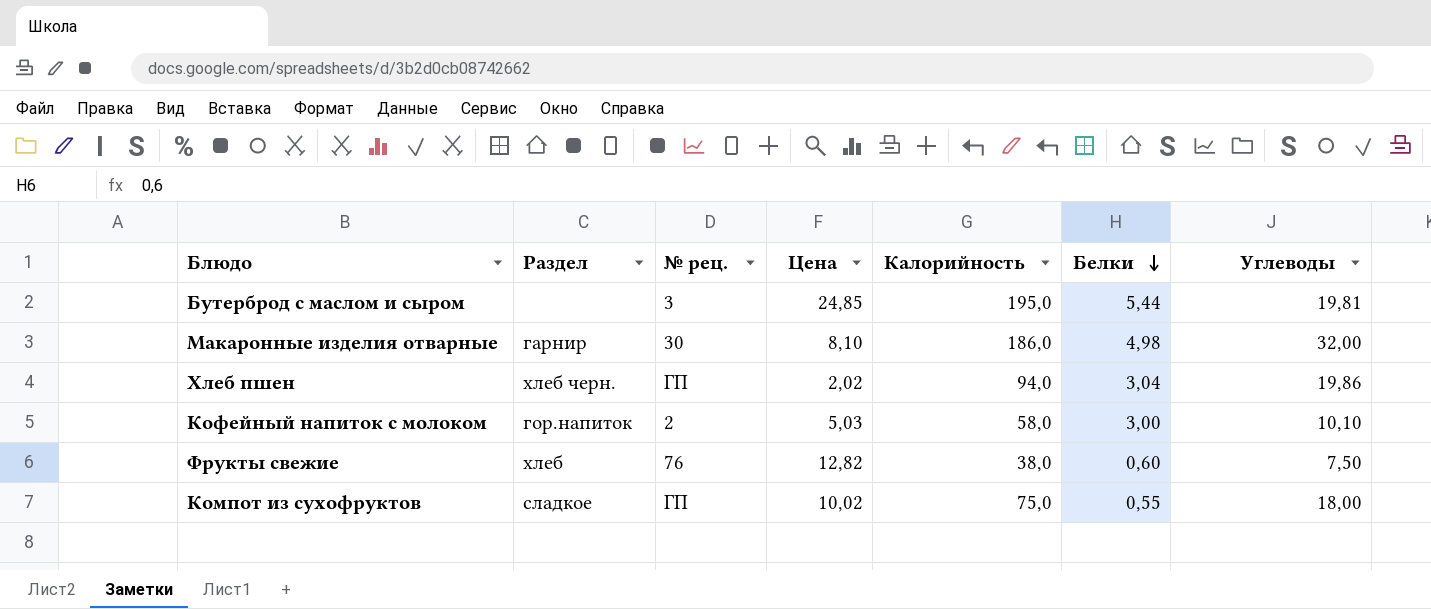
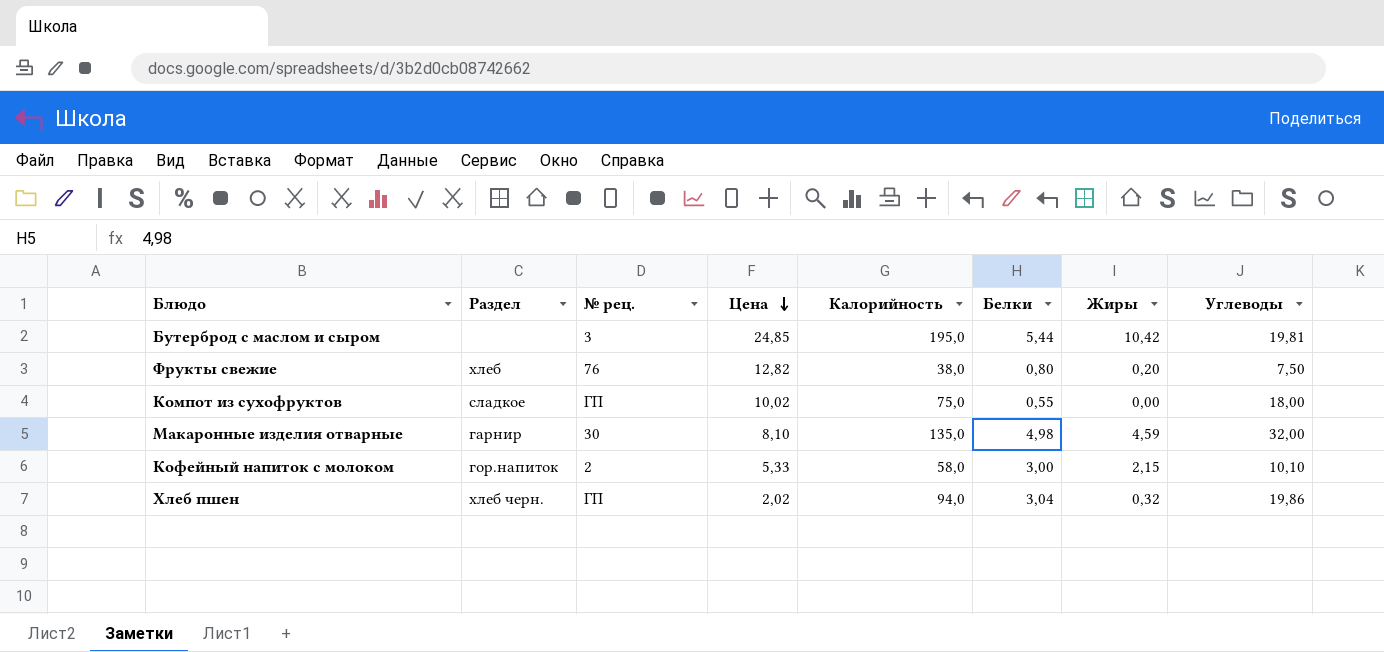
row order: Белки descending -> Цена descending
column Жиры | position: none -> 7
Фрукты свежие | Белки: 0,60 -> 0,80
Макаронные изделия отварные | Калорийность: 186,0 -> 135,0
Кофейный напиток с молоком | Цена: 5,03 -> 5,33

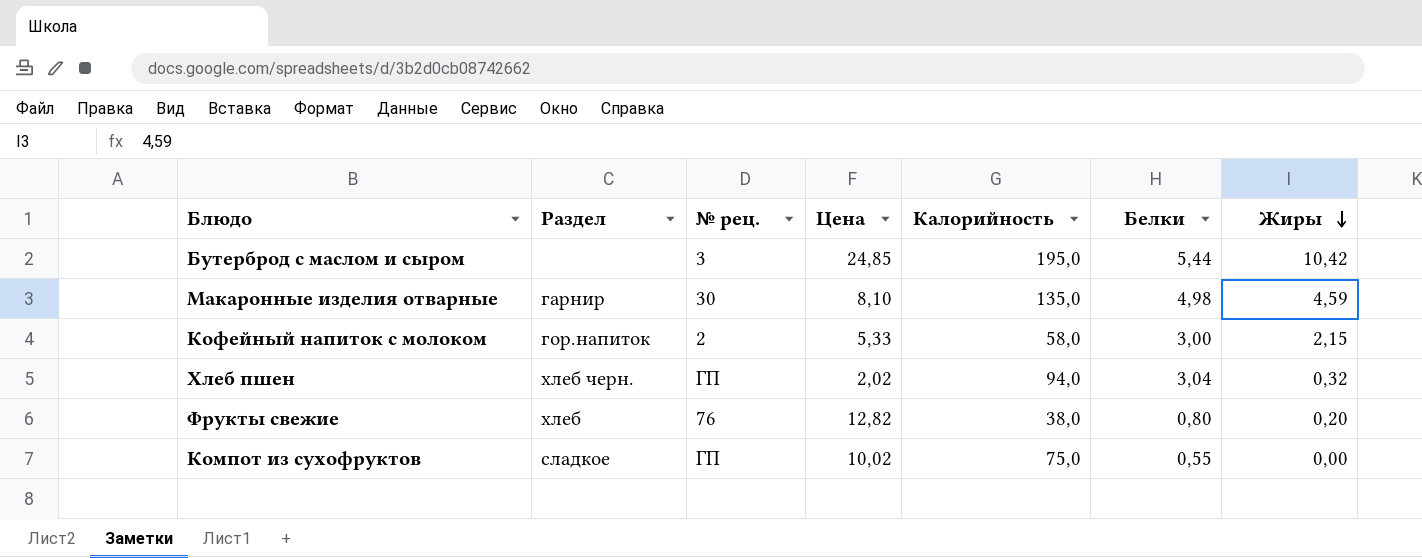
row order: Цена descending -> Жиры descending
column Углеводы | position: 8 -> none

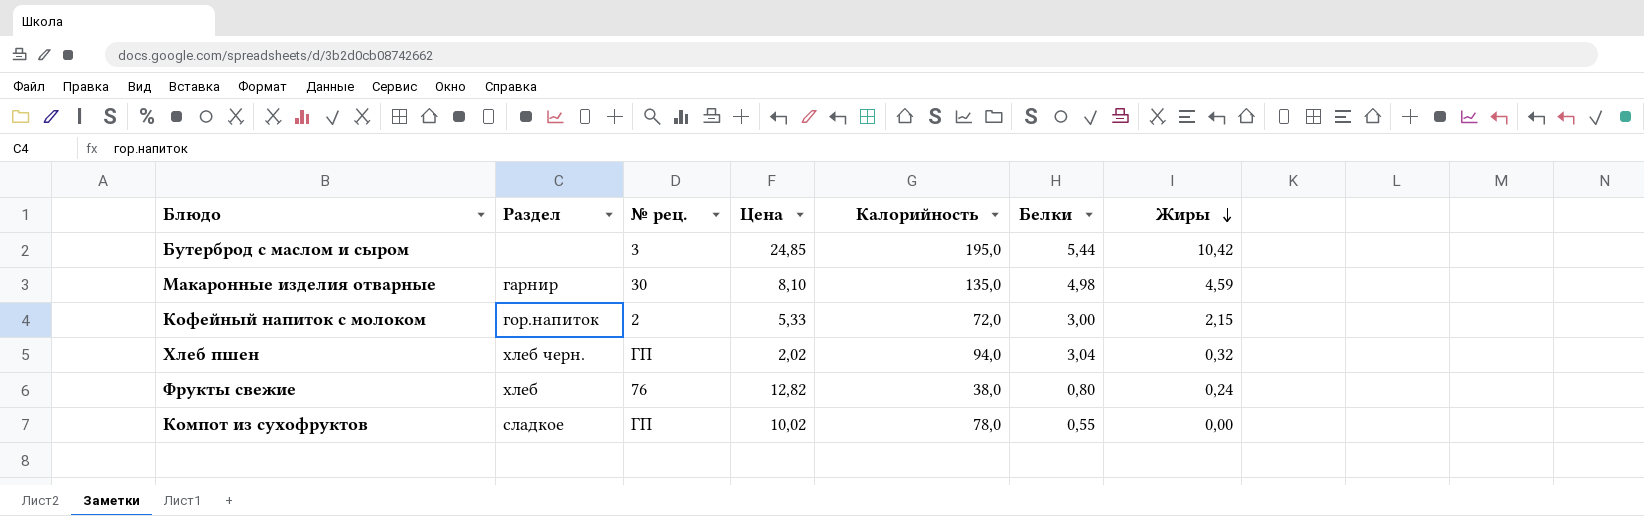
Кофейный напиток с молоком | Калорийность: 58,0 -> 72,0
Фрукты свежие | Жиры: 0,20 -> 0,24
Компот из сухофруктов | Калорийность: 75,0 -> 78,0

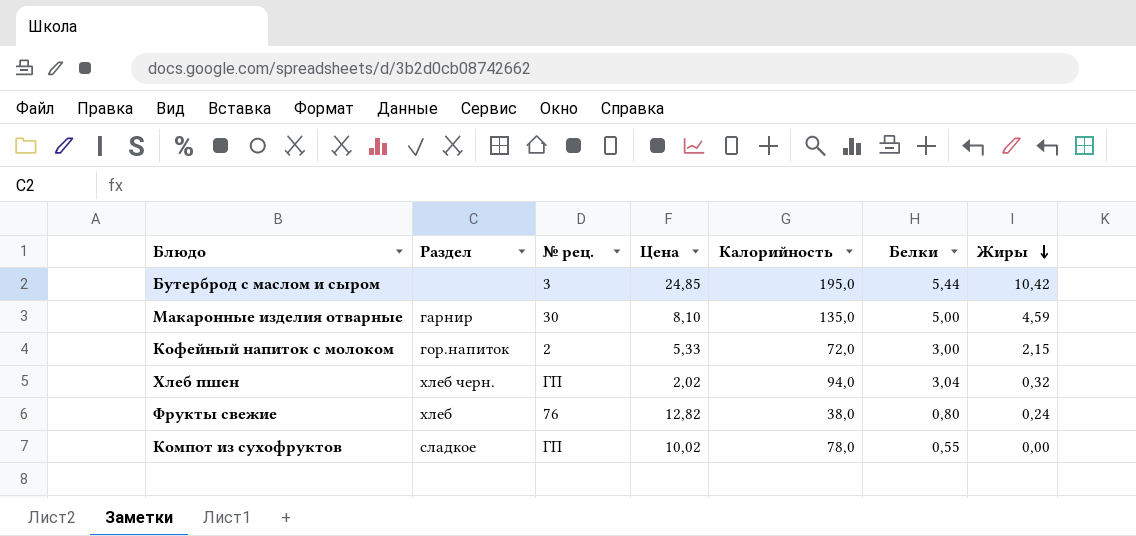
Макаронные изделия отварные | Белки: 4,98 -> 5,00

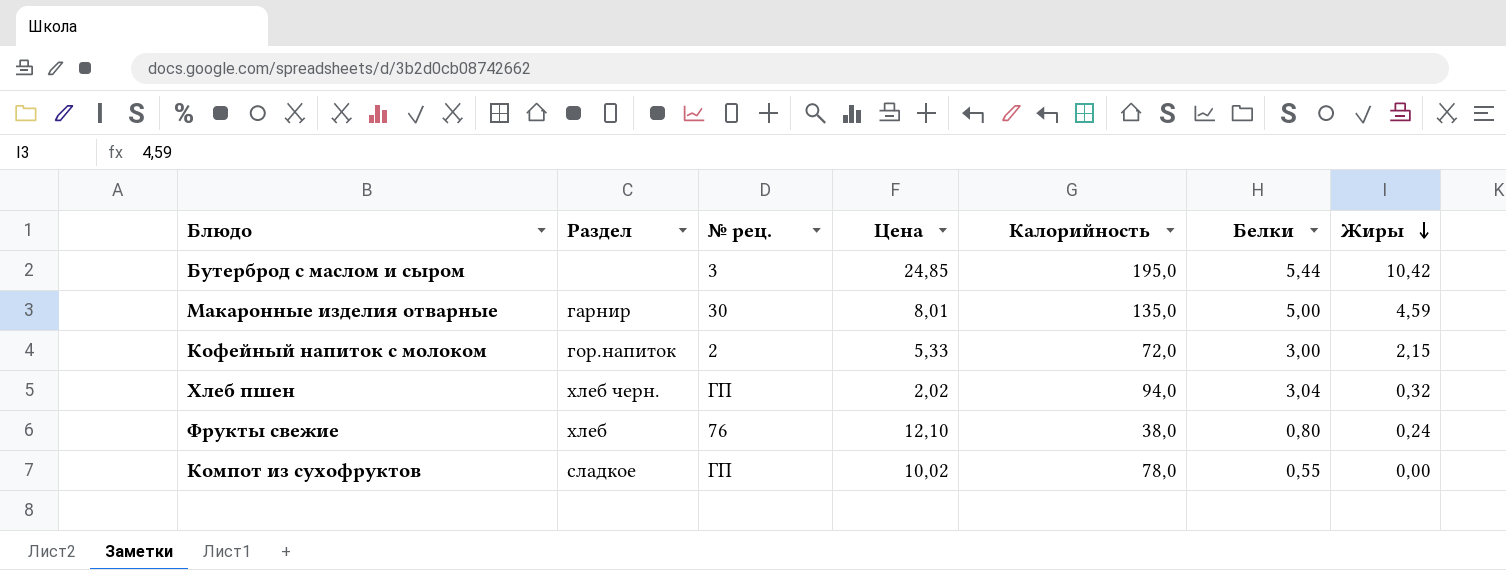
Макаронные изделия отварные | Цена: 8,10 -> 8,01
Фрукты свежие | Цена: 12,82 -> 12,10

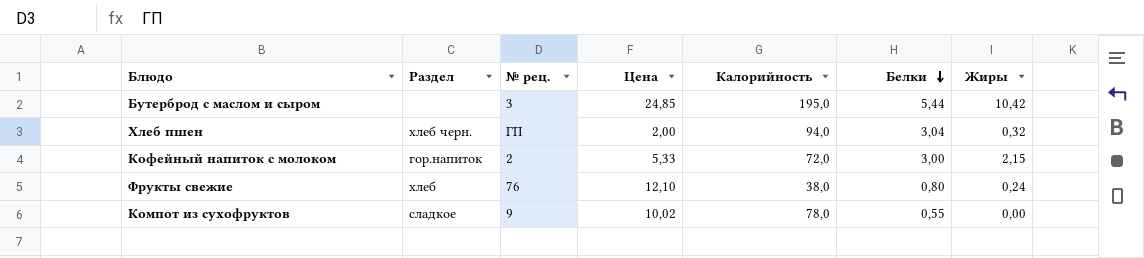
row order: Жиры descending -> Белки descending
row Макаронные изделия отварные: гарнир | 30 | 8,01 | 135,0 | 5,00 | 4,59 -> none
Хлеб пшен | Цена: 2,02 -> 2,00
Компот из сухофруктов | № рец.: ГП -> 9

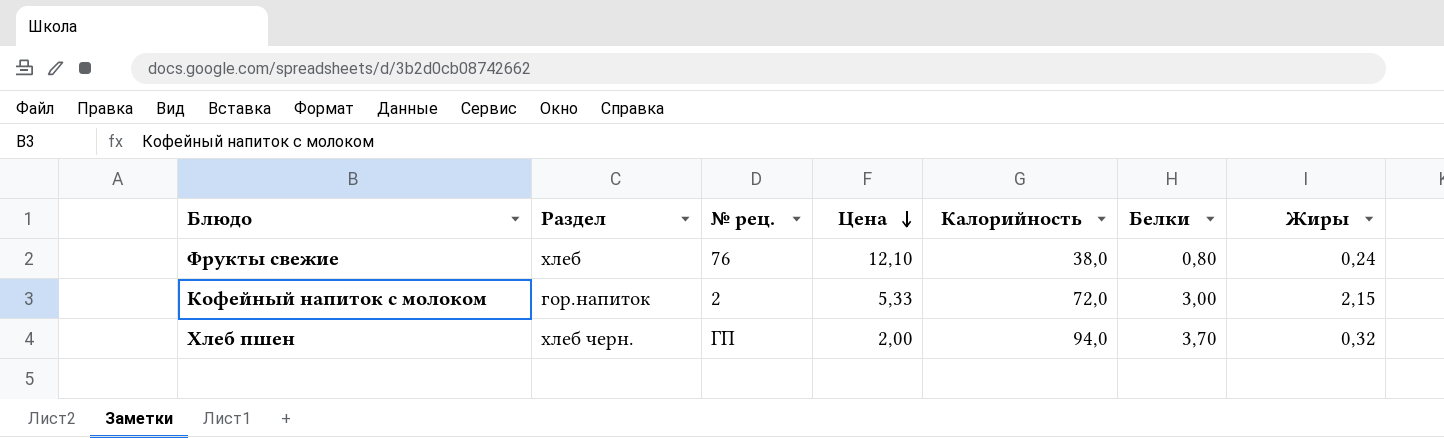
row order: Белки descending -> Цена descending
row Бутерброд с маслом и сыром: none | 3 | 24,85 | 195,0 | 5,44 | 10,42 -> none
row Компот из сухофруктов: сладкое | 9 | 10,02 | 78,0 | 0,55 | 0,00 -> none
Хлеб пшен | Белки: 3,04 -> 3,70

